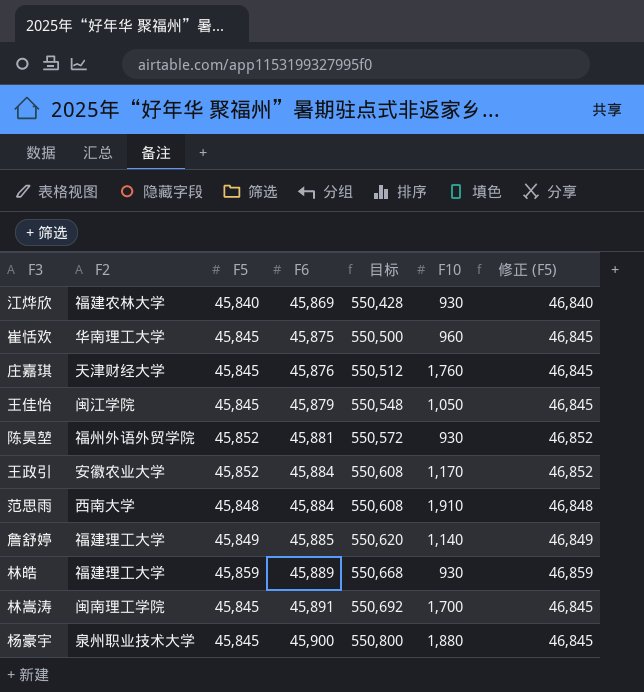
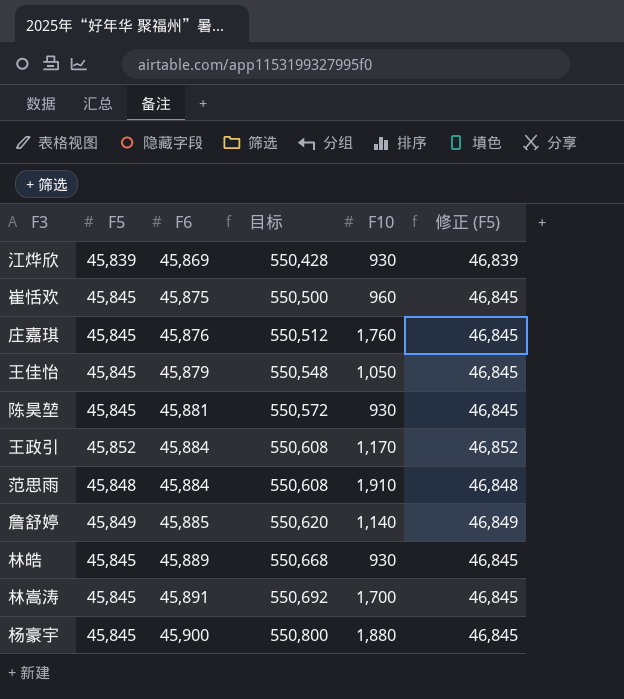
column F2 | position: 2 -> none
江烨欣 | F5: 45,840 -> 45,839
江烨欣 | 修正 (F5): 46,840 -> 46,839
陈昊堃 | F5: 45,852 -> 45,845
陈昊堃 | 修正 (F5): 46,852 -> 46,845
林皓 | F5: 45,859 -> 45,845
林皓 | 修正 (F5): 46,859 -> 46,845

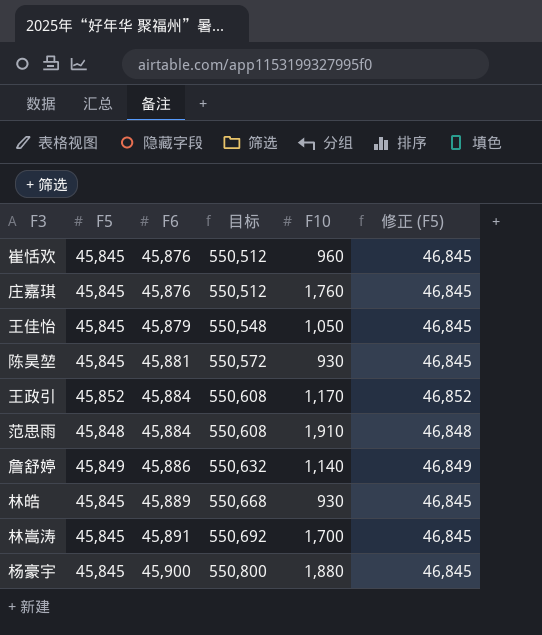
row 江烨欣: 45,839 | 45,869 | 550,428 | 930 | 46,839 -> none
崔恬欢 | F6: 45,875 -> 45,876
崔恬欢 | 目标: 550,500 -> 550,512
詹舒婷 | F6: 45,885 -> 45,886
詹舒婷 | 目标: 550,620 -> 550,632

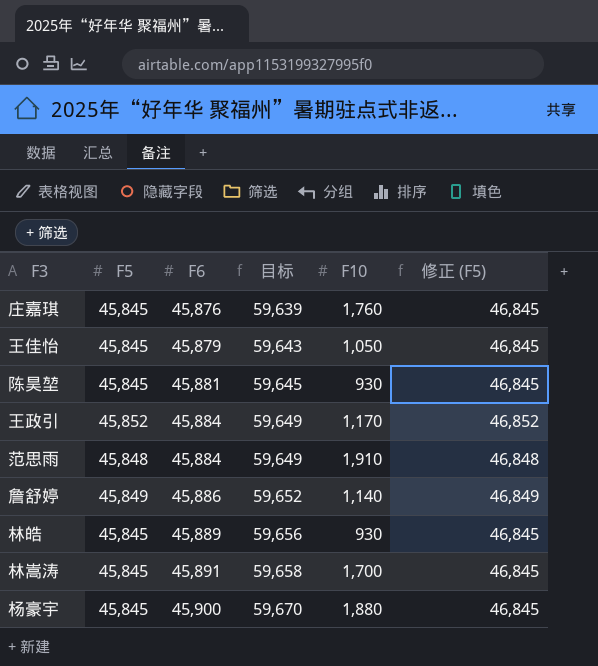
column 目标 | formula: [F6] * 12 -> [F6] * 1.3
row 崔恬欢: 45,845 | 45,876 | 550,512 | 960 | 46,845 -> none

